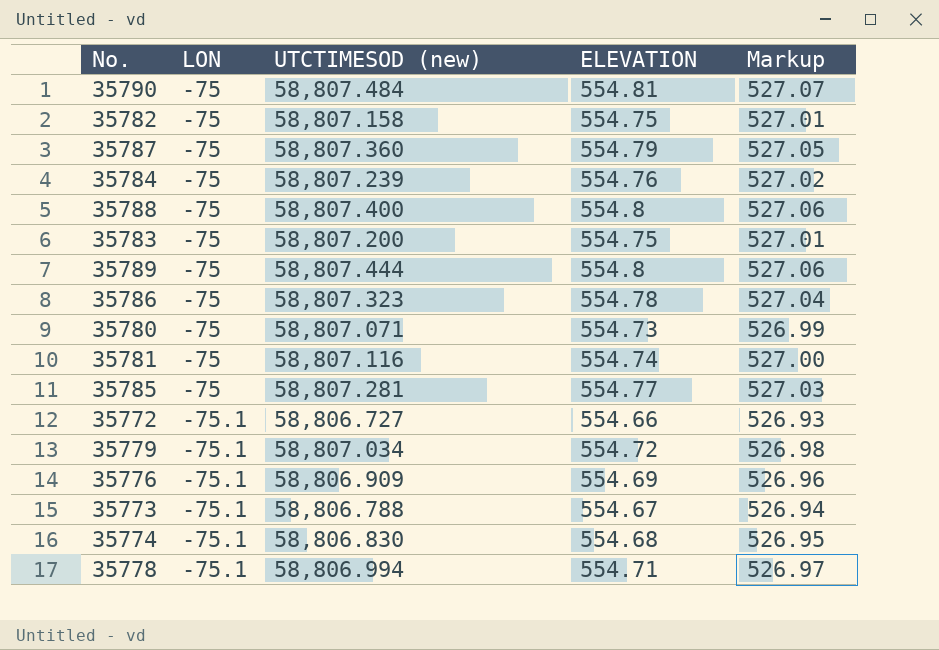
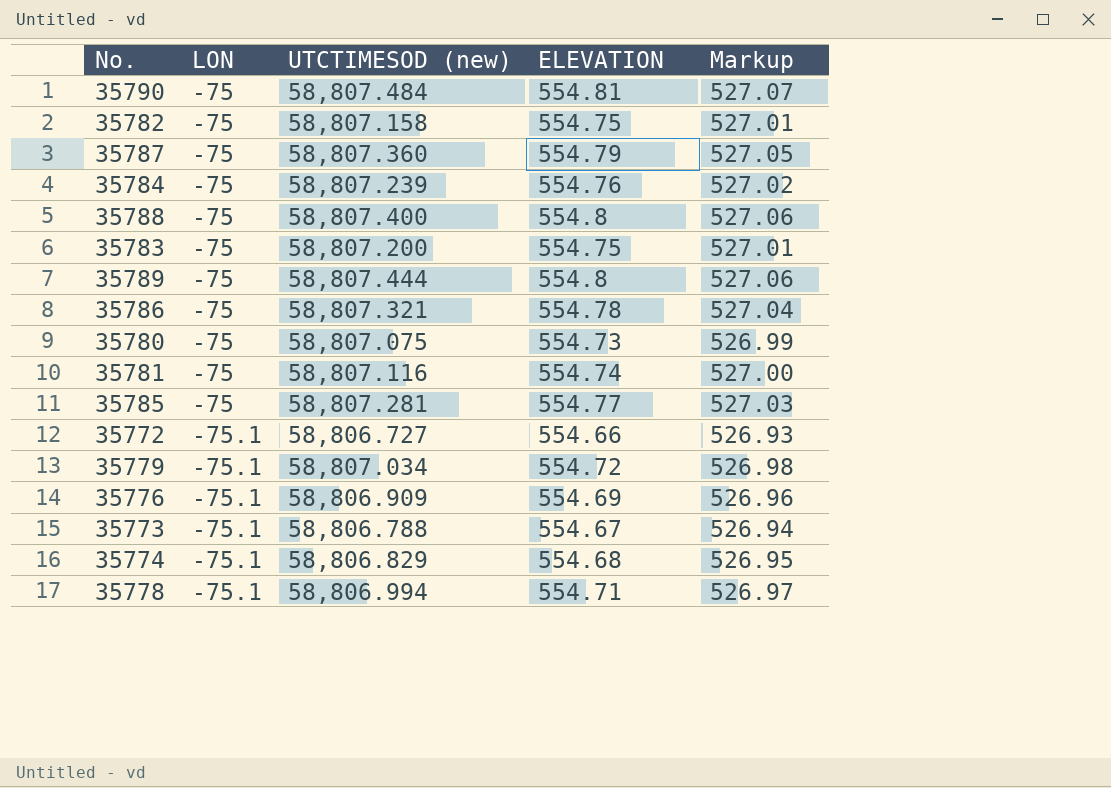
35786 | UTCTIMESOD (new): 58,807.323 -> 58,807.321
35780 | UTCTIMESOD (new): 58,807.071 -> 58,807.075
35774 | UTCTIMESOD (new): 58,806.830 -> 58,806.829

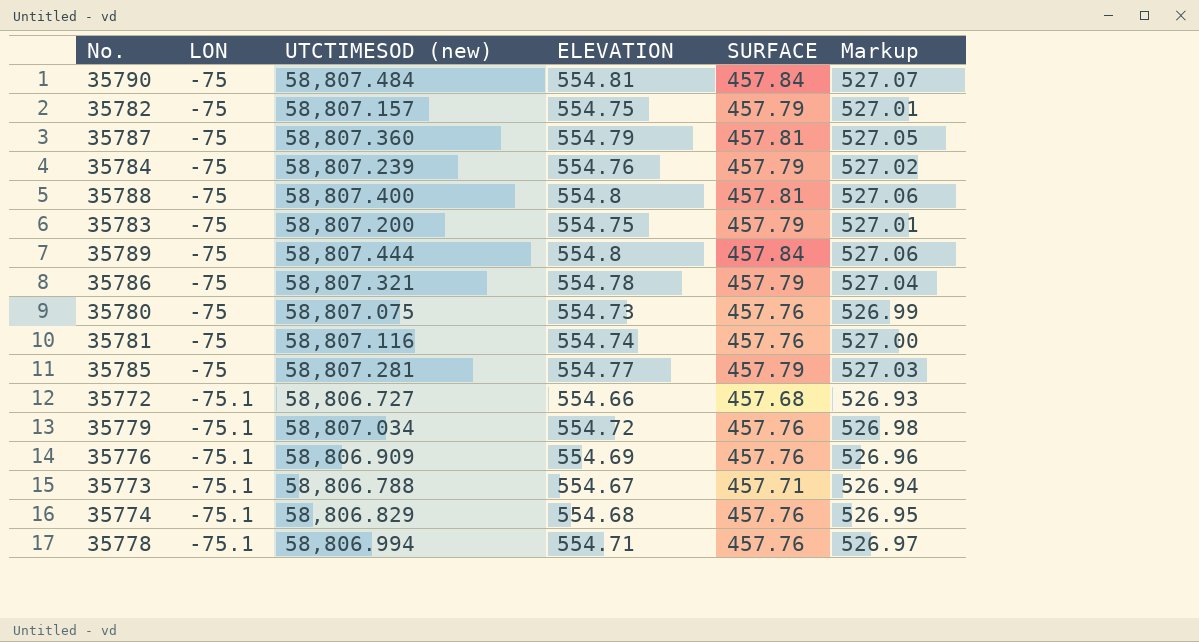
column SURFACE | position: none -> 5
35782 | UTCTIMESOD (new): 58,807.158 -> 58,807.157

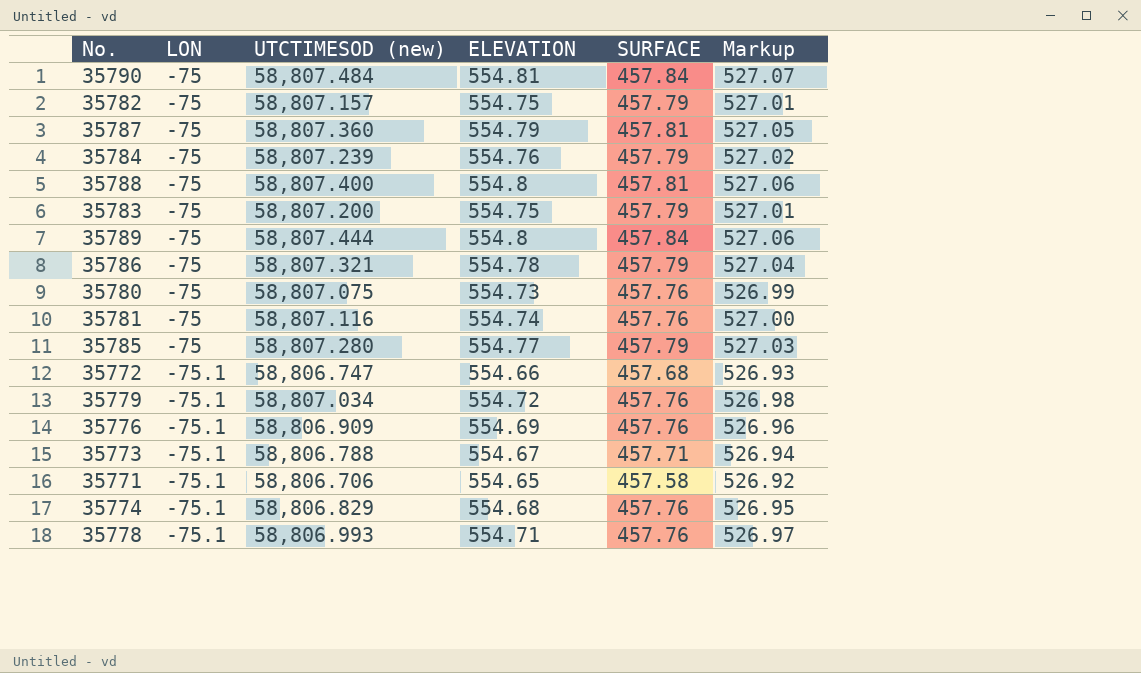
35785 | UTCTIMESOD (new): 58,807.281 -> 58,807.280
35772 | UTCTIMESOD (new): 58,806.727 -> 58,806.747
row 35771: none -> -75.1 | 58,806.706 | 554.65 | 457.58 | 526.92
35778 | UTCTIMESOD (new): 58,806.994 -> 58,806.993

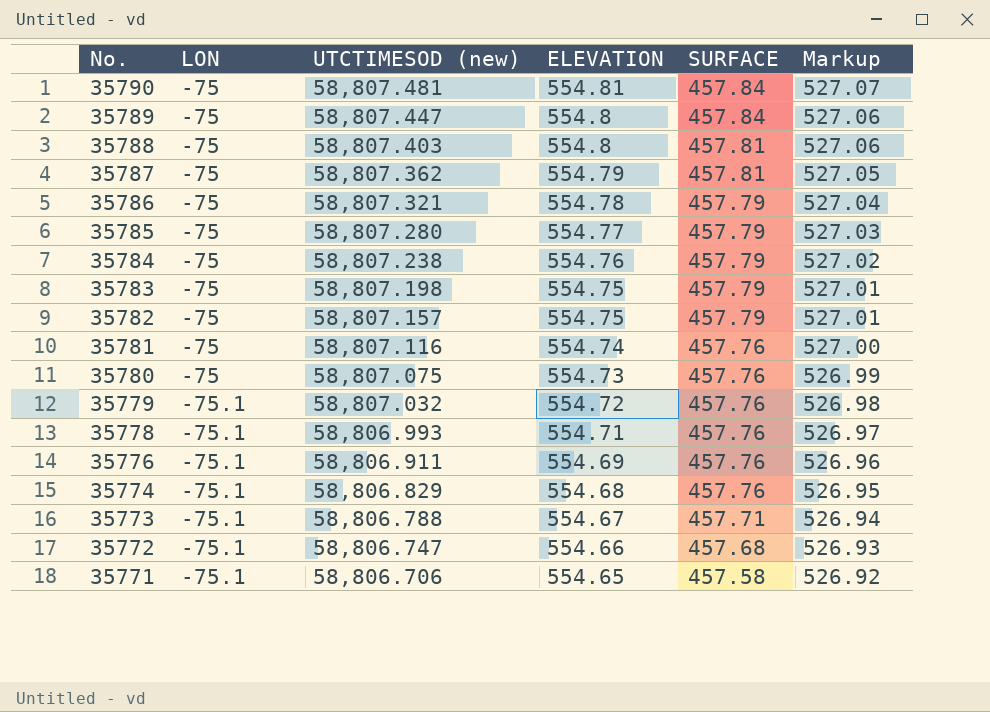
row order: LON descending -> No. descending
35790 | UTCTIMESOD (new): 58,807.484 -> 58,807.481
35789 | UTCTIMESOD (new): 58,807.444 -> 58,807.447
35788 | UTCTIMESOD (new): 58,807.400 -> 58,807.403
35787 | UTCTIMESOD (new): 58,807.360 -> 58,807.362
35784 | UTCTIMESOD (new): 58,807.239 -> 58,807.238
35783 | UTCTIMESOD (new): 58,807.200 -> 58,807.198
35779 | UTCTIMESOD (new): 58,807.034 -> 58,807.032
35776 | UTCTIMESOD (new): 58,806.909 -> 58,806.911

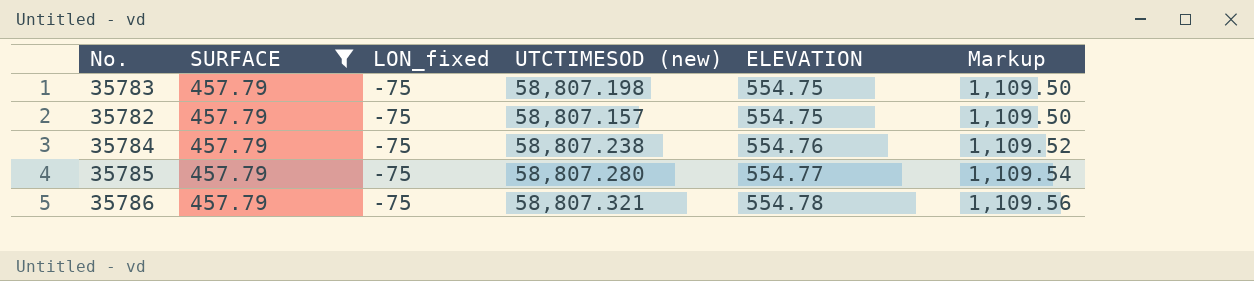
filter: none -> SURFACE = 457.79
row order: No. descending -> ELEVATION ascending
column SURFACE | position: 5 -> 2
column name: LON -> LON_fixed
column Markup | formula: [ELEVATION] * 0.95 -> [ELEVATION] * 2

